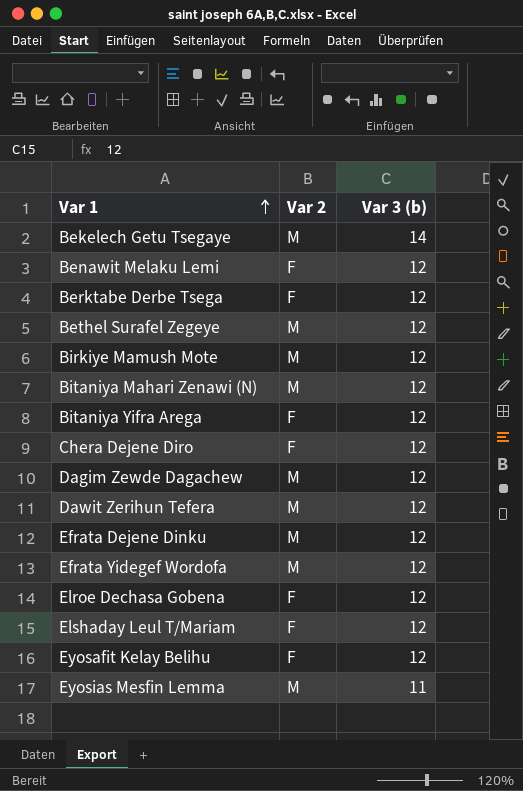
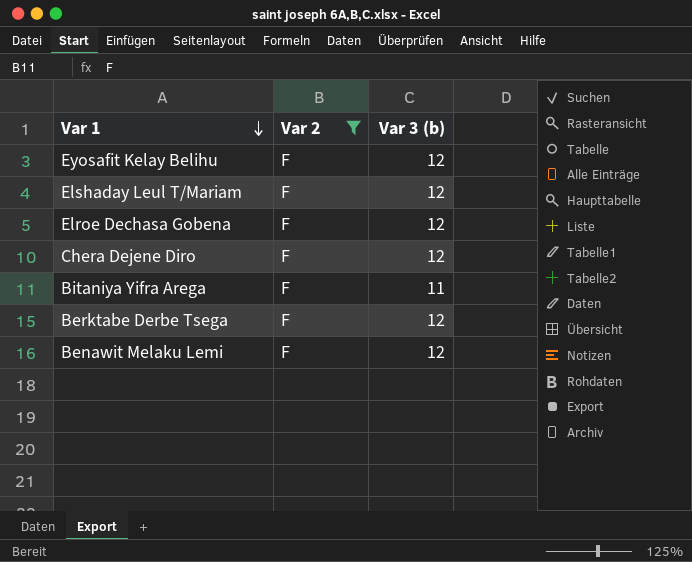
filter: none -> Var 2 = F
row order: Var 1 ascending -> Var 1 descending
Bitaniya Yifra Arega | Var 3 (b): 12 -> 11

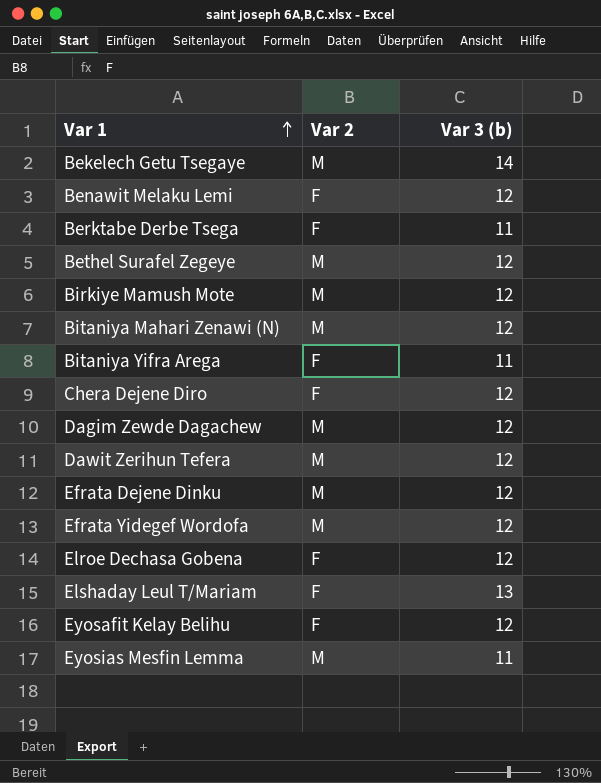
filter: Var 2 = F -> none
row order: Var 1 descending -> Var 1 ascending
Berktabe Derbe Tsega | Var 3 (b): 12 -> 11
Elshaday Leul T/Mariam | Var 3 (b): 12 -> 13

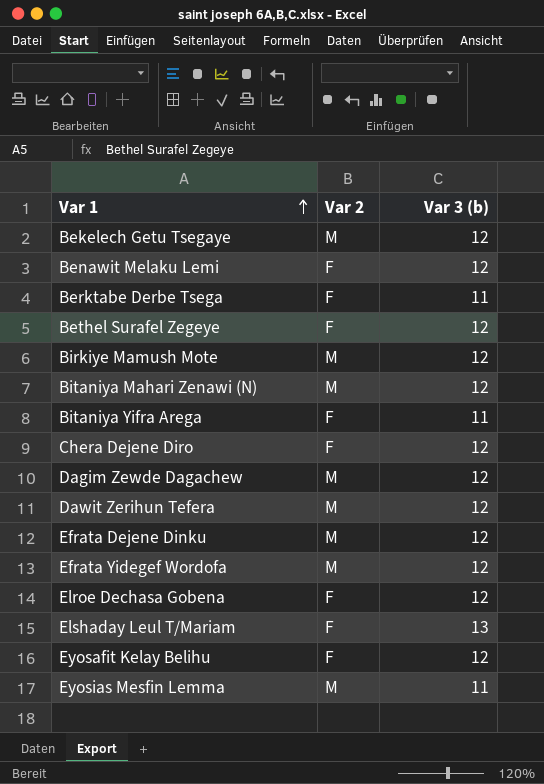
Bekelech Getu Tsegaye | Var 3 (b): 14 -> 12
Bethel Surafel Zegeye | Var 2: M -> F

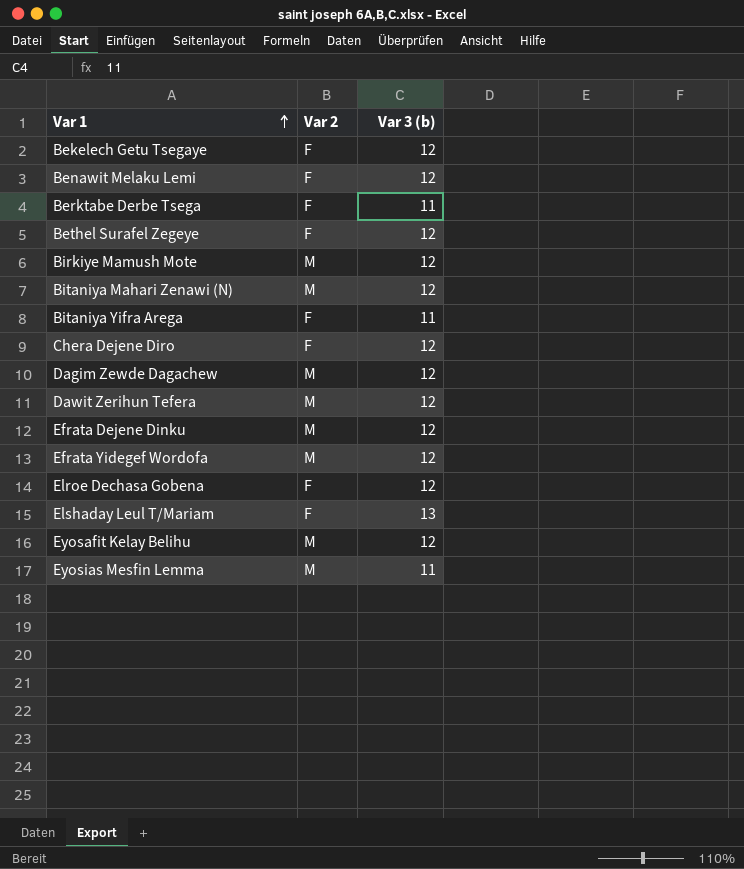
Bekelech Getu Tsegaye | Var 2: M -> F
Eyosafit Kelay Belihu | Var 2: F -> M

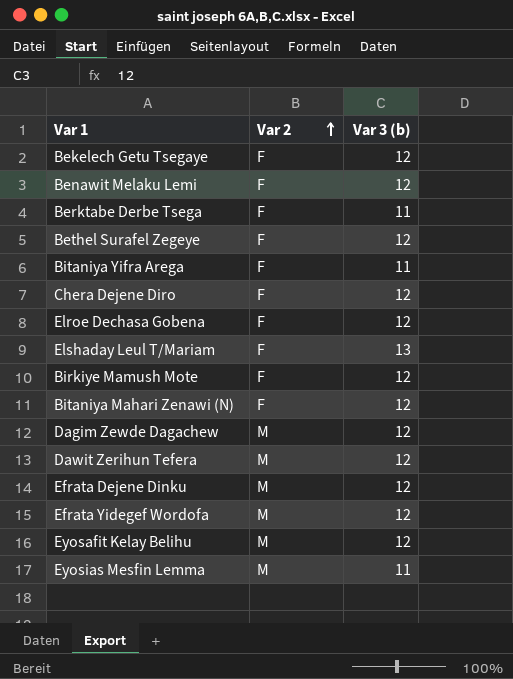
row order: Var 1 ascending -> Var 2 ascending
Birkiye Mamush Mote | Var 2: M -> F
Bitaniya Mahari Zenawi (N) | Var 2: M -> F

